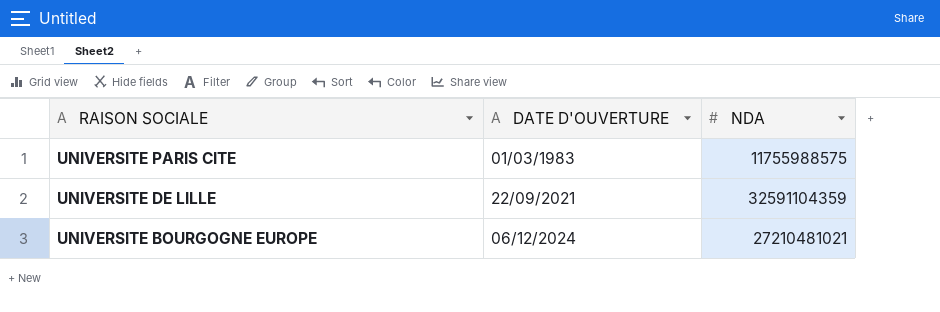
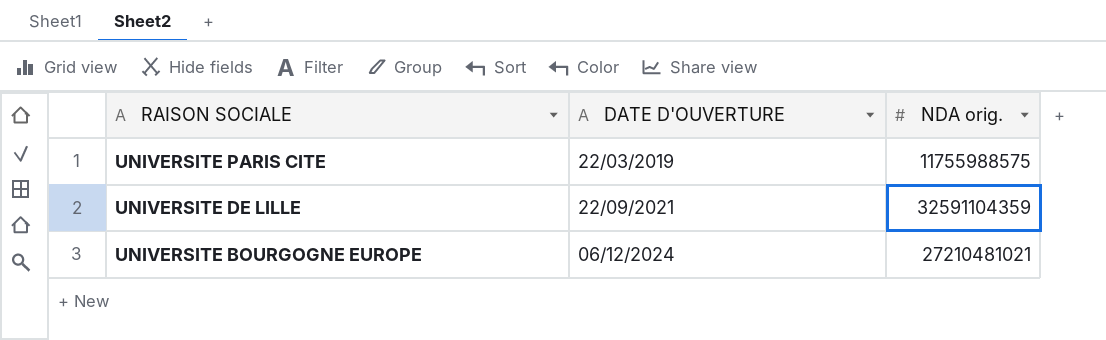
column name: NDA -> NDA orig.
UNIVERSITE PARIS CITE | DATE D'OUVERTURE: 01/03/1983 -> 22/03/2019

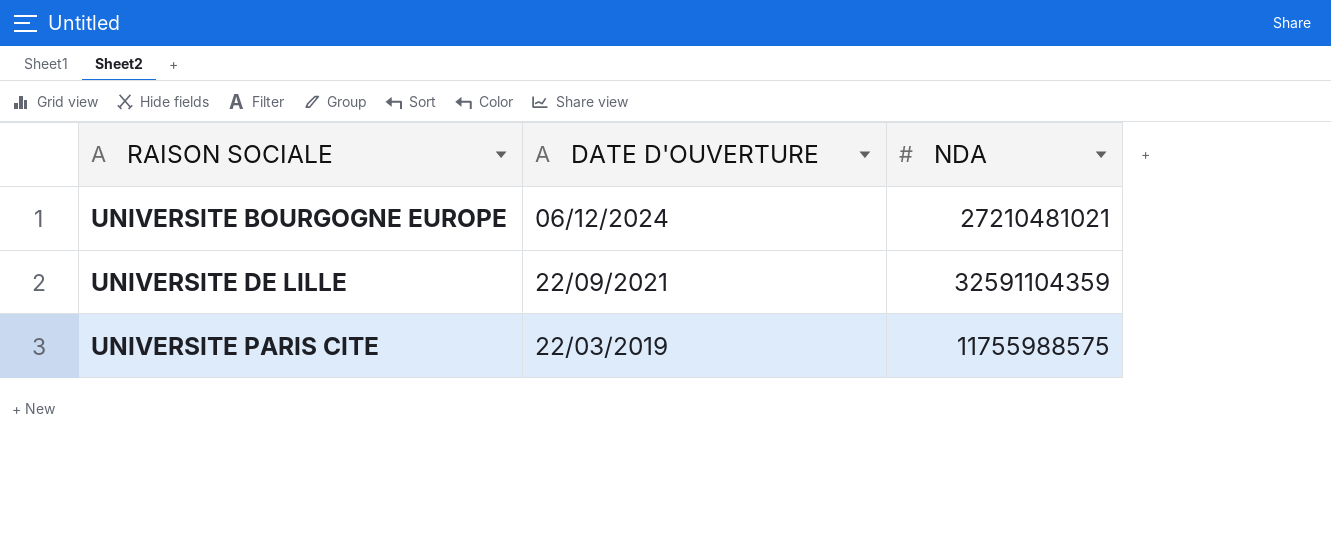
row order: RAISON SOCIALE descending -> RAISON SOCIALE ascending
column name: NDA orig. -> NDA

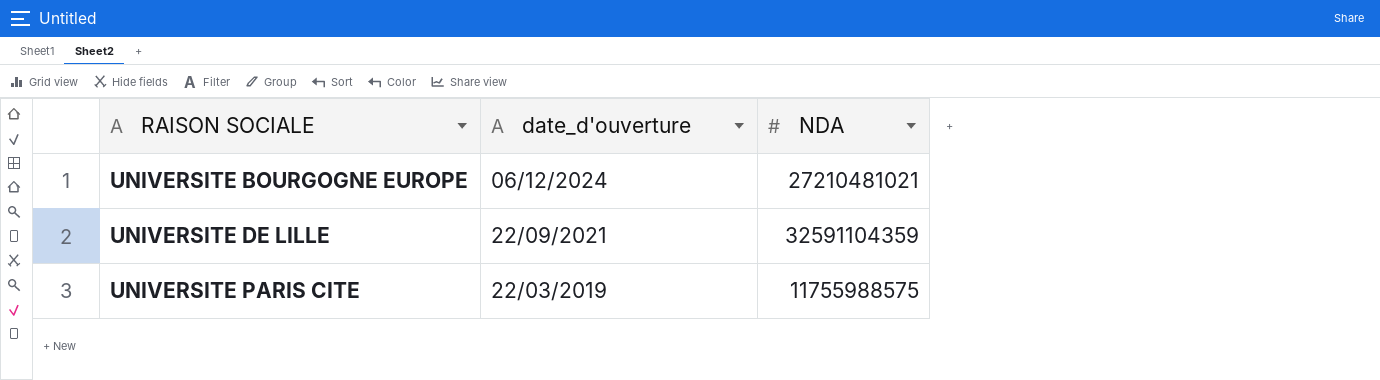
column name: DATE D'OUVERTURE -> date_d'ouverture

